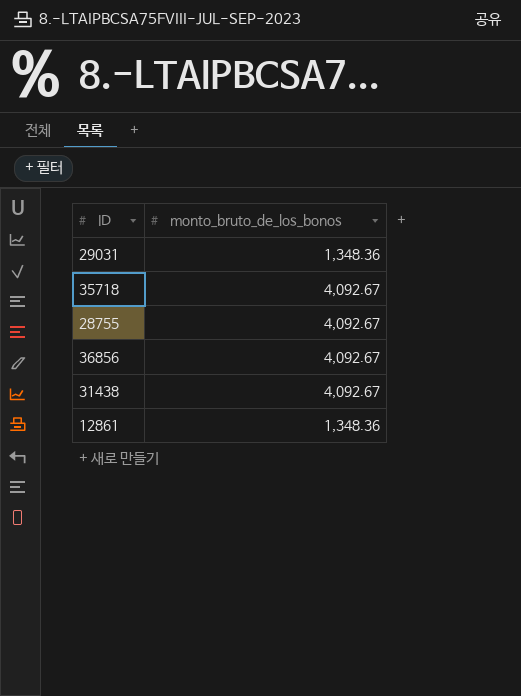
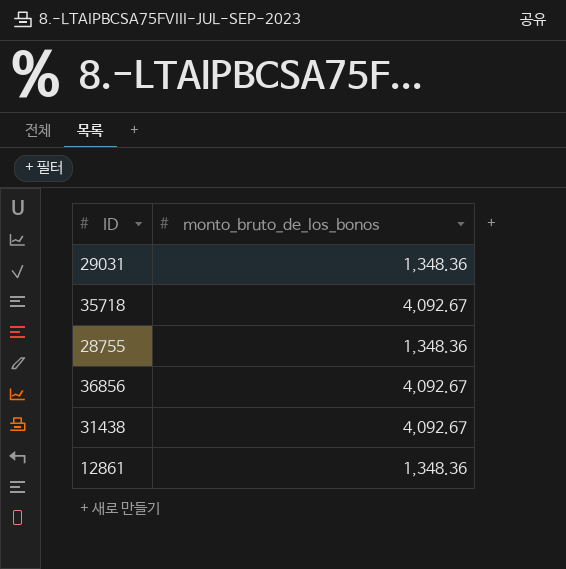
28755 | monto_bruto_de_los_bonos: 4,092.67 -> 1,348.36

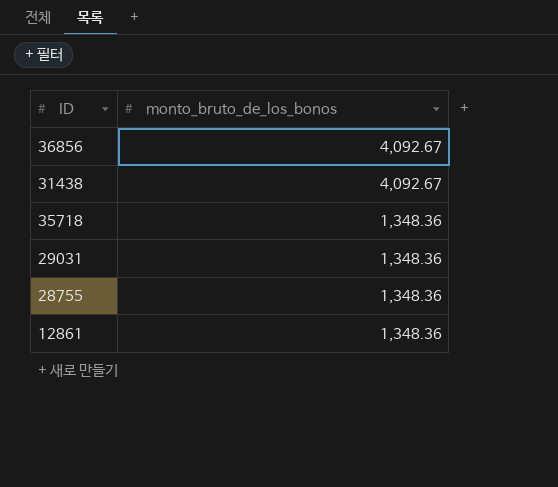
row order: none -> monto_bruto_de_los_bonos descending
35718 | monto_bruto_de_los_bonos: 4,092.67 -> 1,348.36

